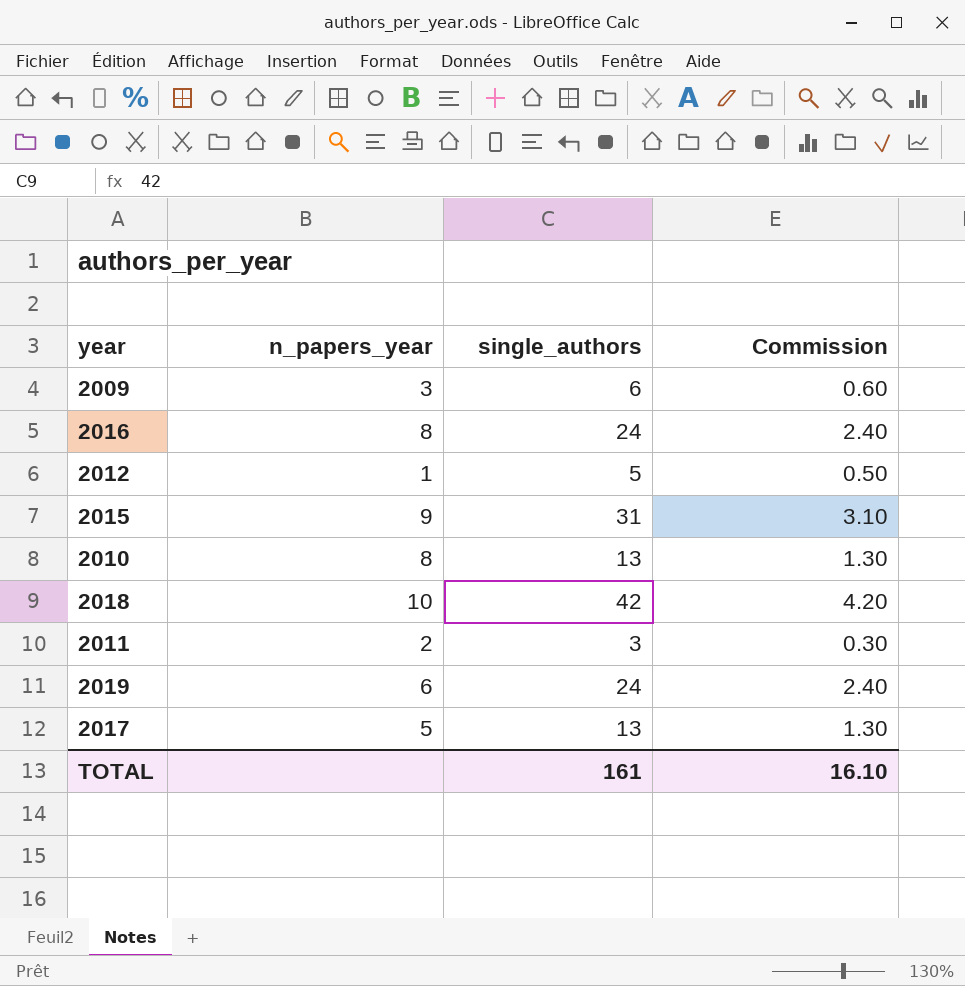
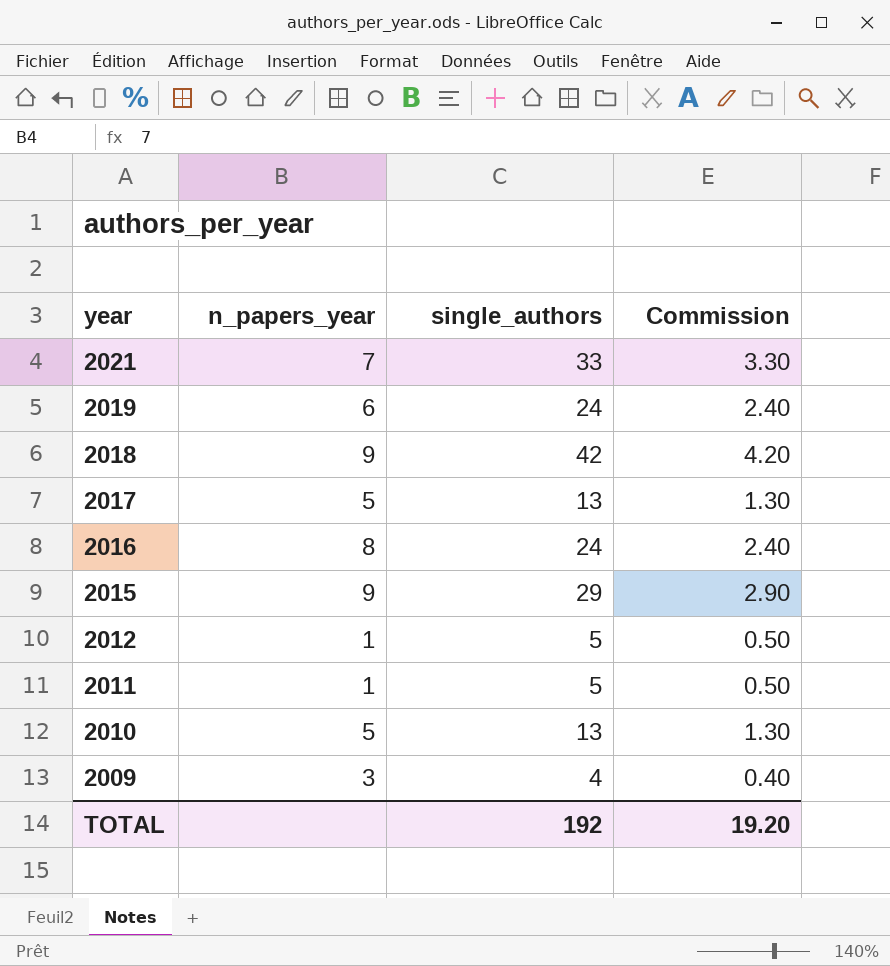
row order: none -> year descending
row 2021: none -> 7 | 33 | 3.30
2018 | n_papers_year: 10 -> 9
2015 | single_authors: 31 -> 29
2015 | Commission: 3.10 -> 2.90
2011 | n_papers_year: 2 -> 1
2011 | single_authors: 3 -> 5
2011 | Commission: 0.30 -> 0.50
2010 | n_papers_year: 8 -> 5
2009 | single_authors: 6 -> 4
2009 | Commission: 0.60 -> 0.40
TOTAL | single_authors: 161 -> 192
TOTAL | Commission: 16.10 -> 19.20

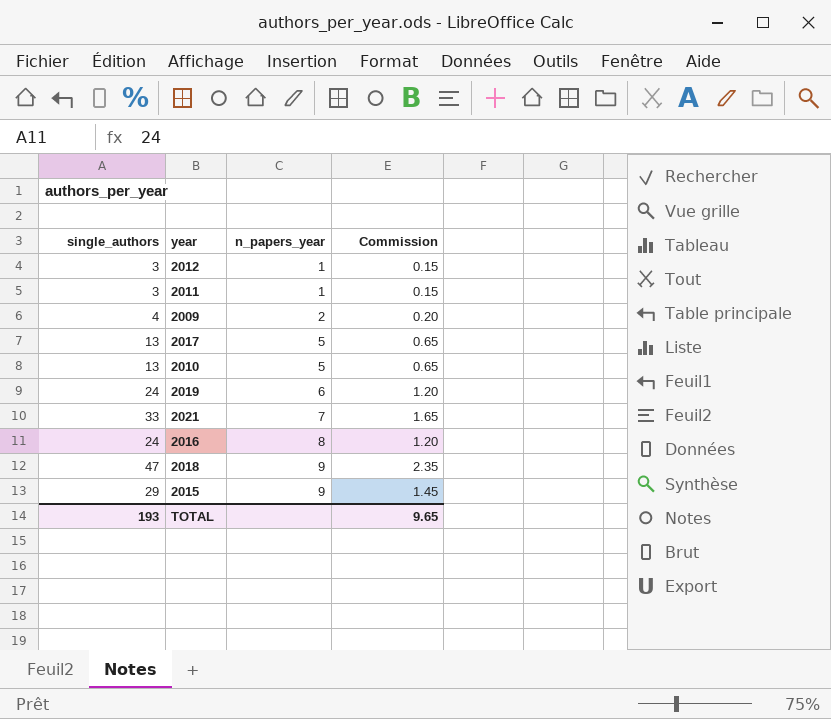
row order: year descending -> n_papers_year ascending
column single_authors | position: 3 -> 1
column Commission | formula: [single_authors] * 0.1 -> [single_authors] * 0.05
2012 | single_authors: 5 -> 3
2011 | single_authors: 5 -> 3
2009 | n_papers_year: 3 -> 2
2018 | single_authors: 42 -> 47
TOTAL | single_authors: 192 -> 193
TOTAL | Commission: 19.20 -> 9.65

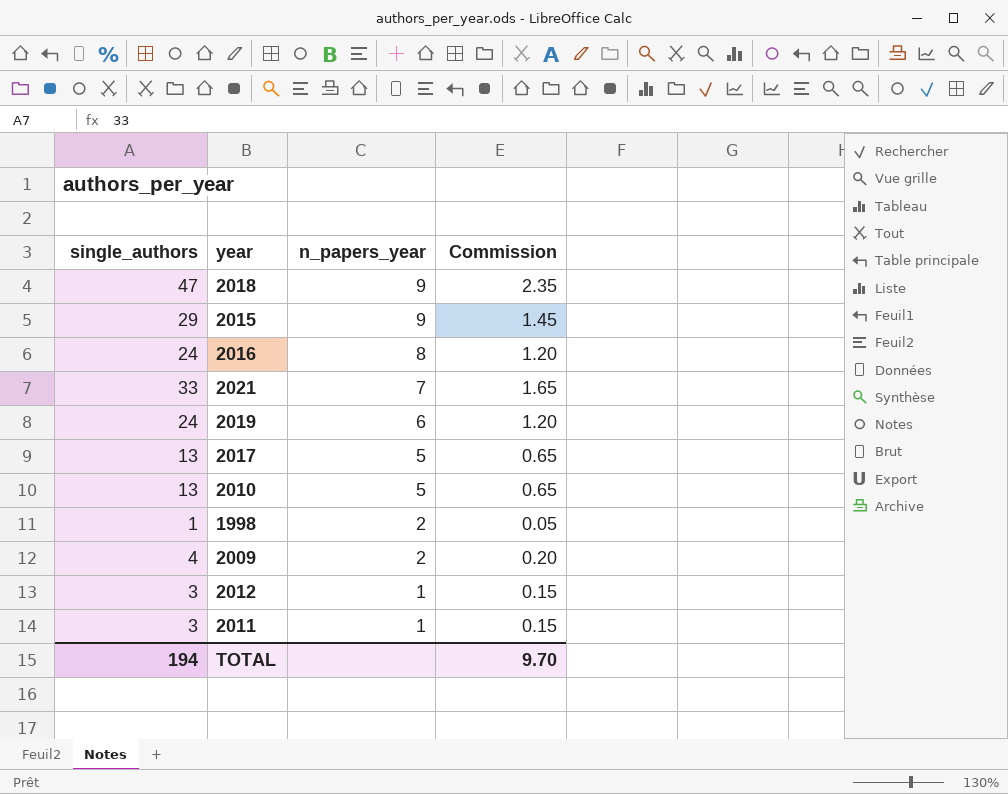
row order: n_papers_year ascending -> n_papers_year descending
row 1998: none -> 1 | 2 | 0.05
TOTAL | single_authors: 193 -> 194
TOTAL | Commission: 9.65 -> 9.70

